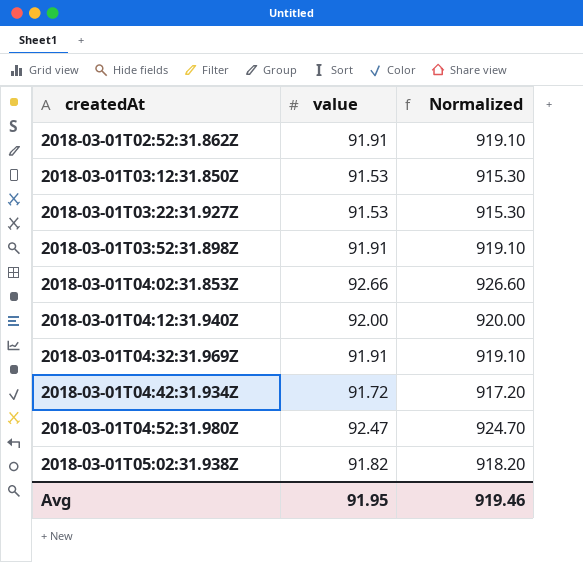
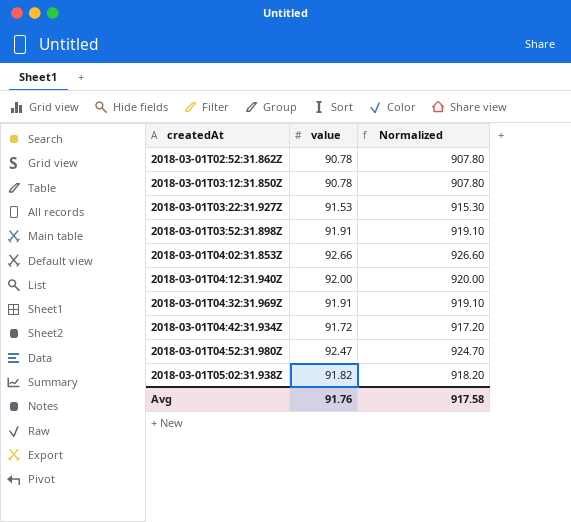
2018-03-01T02:52:31.862Z | value: 91.91 -> 90.78
2018-03-01T02:52:31.862Z | Normalized: 919.10 -> 907.80
2018-03-01T03:12:31.850Z | value: 91.53 -> 90.78
2018-03-01T03:12:31.850Z | Normalized: 915.30 -> 907.80
Avg | value: 91.95 -> 91.76
Avg | Normalized: 919.46 -> 917.58

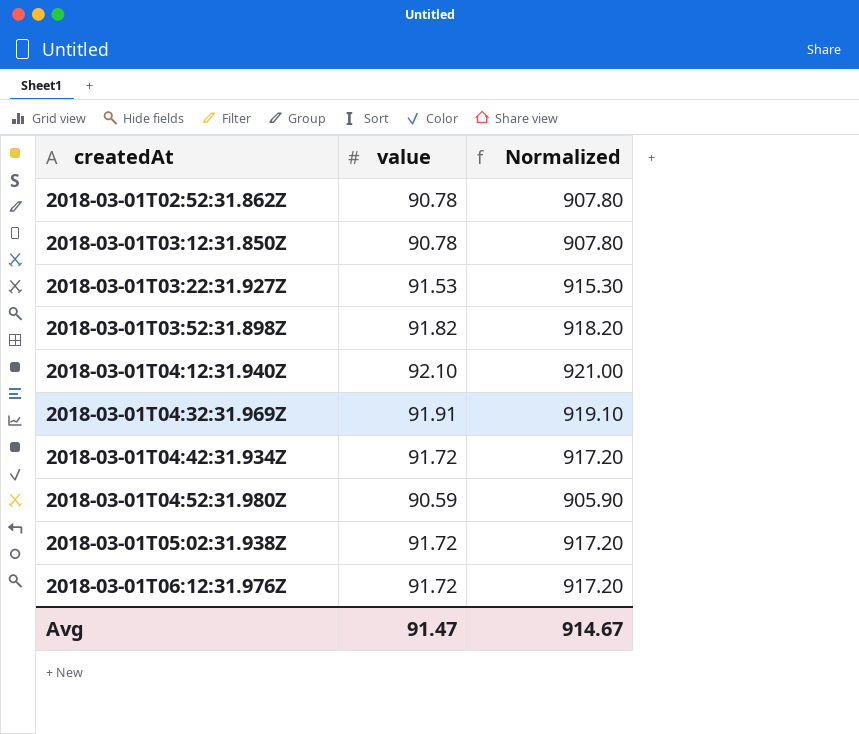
row 2018-03-01T04:02:31.853Z: 92.66 | 926.60 -> none
2018-03-01T03:52:31.898Z | value: 91.91 -> 91.82
2018-03-01T03:52:31.898Z | Normalized: 919.10 -> 918.20
2018-03-01T04:12:31.940Z | value: 92.00 -> 92.10
2018-03-01T04:12:31.940Z | Normalized: 920.00 -> 921.00
2018-03-01T04:52:31.980Z | value: 92.47 -> 90.59
2018-03-01T04:52:31.980Z | Normalized: 924.70 -> 905.90
2018-03-01T05:02:31.938Z | value: 91.82 -> 91.72
2018-03-01T05:02:31.938Z | Normalized: 918.20 -> 917.20
row 2018-03-01T06:12:31.976Z: none -> 91.72 | 917.20
Avg | value: 91.76 -> 91.47
Avg | Normalized: 917.58 -> 914.67

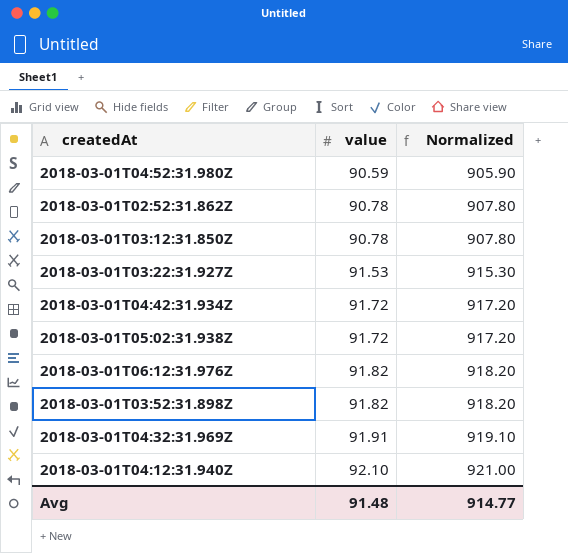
row order: createdAt ascending -> value ascending
2018-03-01T06:12:31.976Z | value: 91.72 -> 91.82
2018-03-01T06:12:31.976Z | Normalized: 917.20 -> 918.20
Avg | value: 91.47 -> 91.48
Avg | Normalized: 914.67 -> 914.77

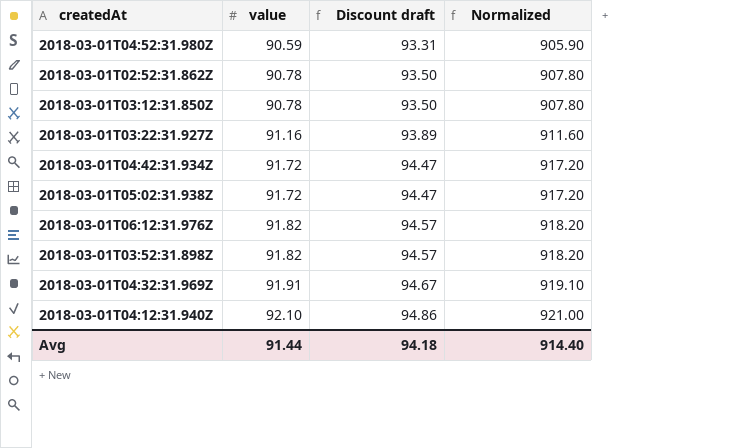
column Discount draft | formula: none -> [value] * 1.03
2018-03-01T03:22:31.927Z | value: 91.53 -> 91.16
2018-03-01T03:22:31.927Z | Normalized: 915.30 -> 911.60
Avg | value: 91.48 -> 91.44
Avg | Normalized: 914.77 -> 914.40

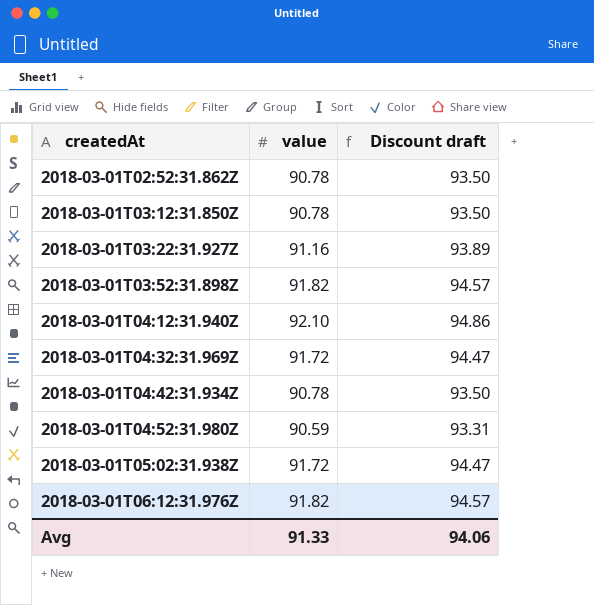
row order: value ascending -> createdAt ascending
column Normalized | formula: [value] * 10 -> none
2018-03-01T04:32:31.969Z | value: 91.91 -> 91.72
2018-03-01T04:32:31.969Z | Discount draft: 94.67 -> 94.47
2018-03-01T04:42:31.934Z | value: 91.72 -> 90.78
2018-03-01T04:42:31.934Z | Discount draft: 94.47 -> 93.50
Avg | value: 91.44 -> 91.33
Avg | Discount draft: 94.18 -> 94.06

